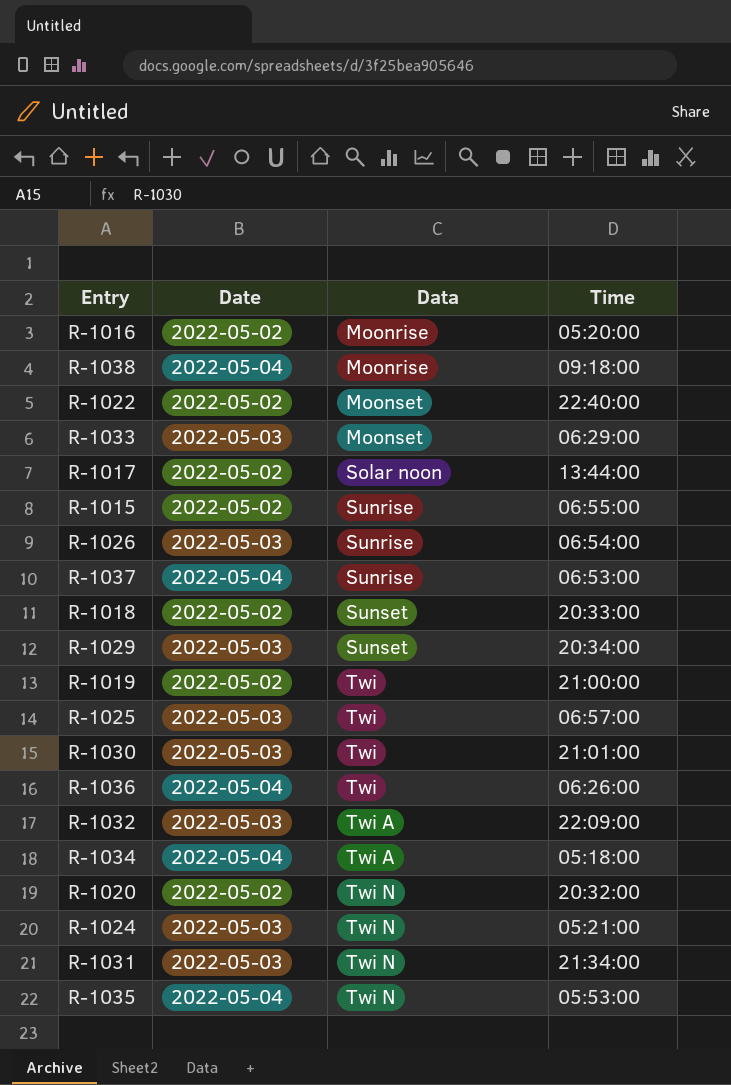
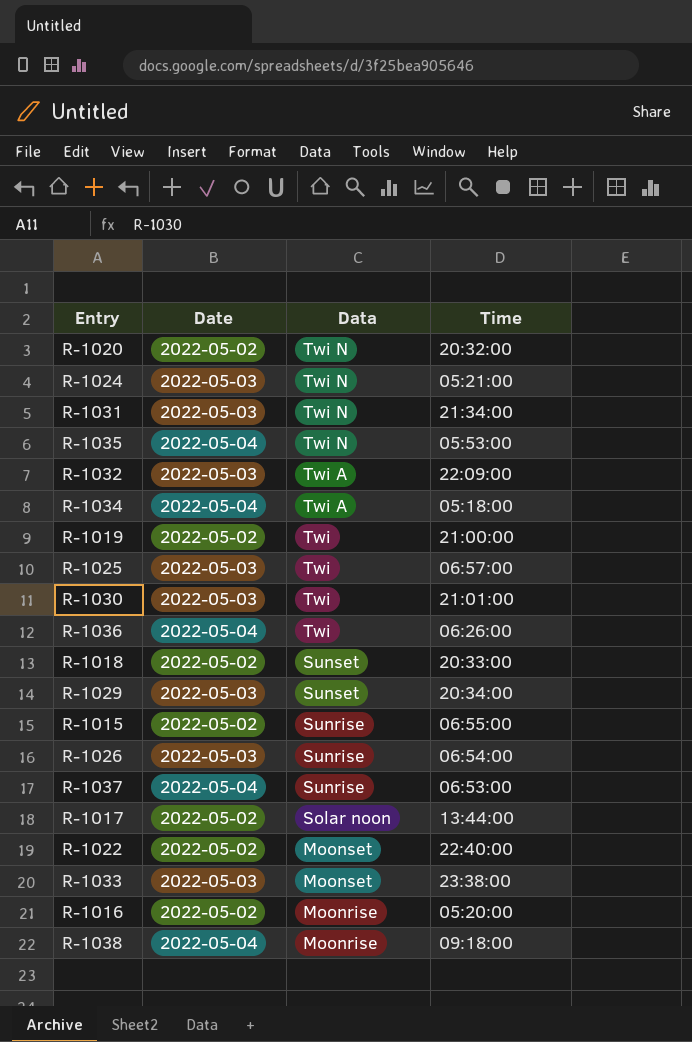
row order: Data ascending -> Data descending
R-1033 | Time: 06:29:00 -> 23:38:00

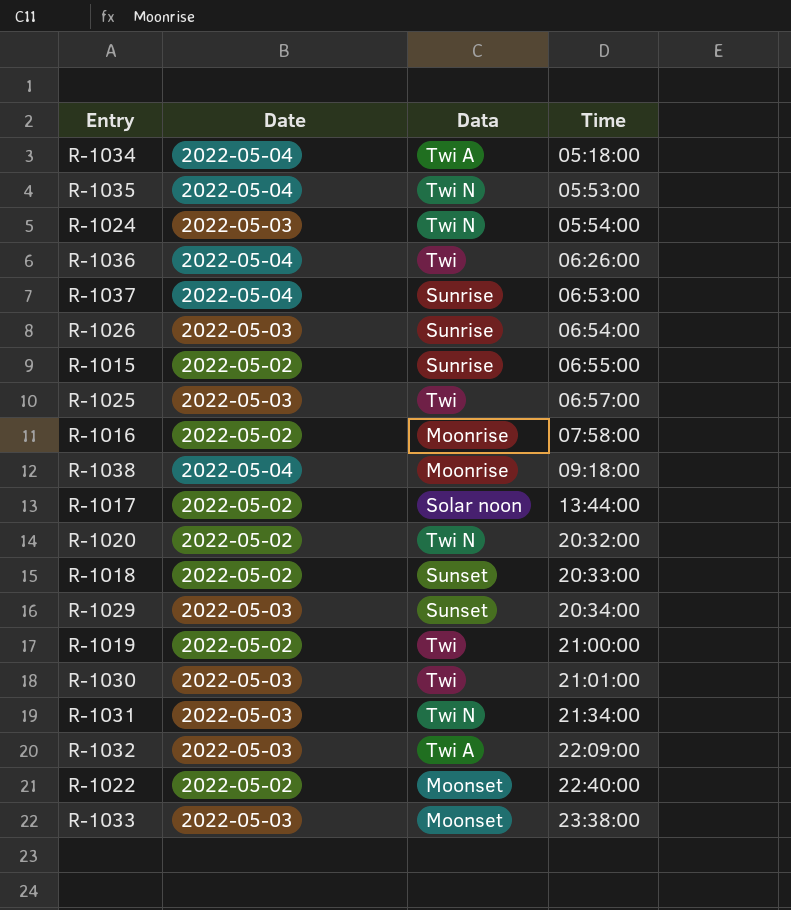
row order: Data descending -> Time ascending
R-1024 | Time: 05:21:00 -> 05:54:00
R-1016 | Time: 05:20:00 -> 07:58:00

